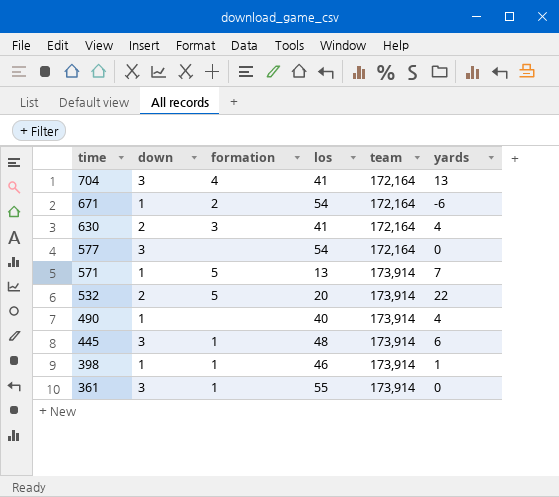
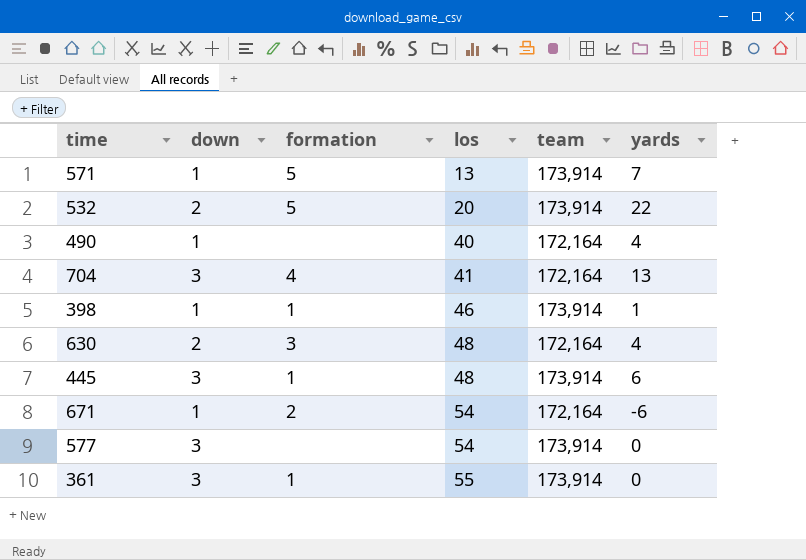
row order: time descending -> los ascending
490 | team: 173,914 -> 172,164
630 | los: 41 -> 48
577 | team: 172,164 -> 173,914

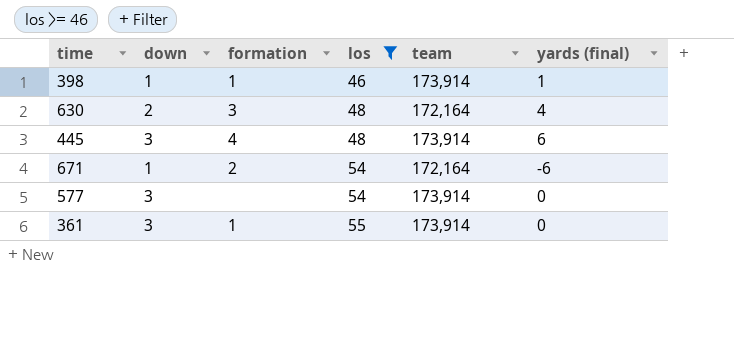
filter: none -> los >= 46
column name: yards -> yards (final)
445 | formation: 1 -> 4

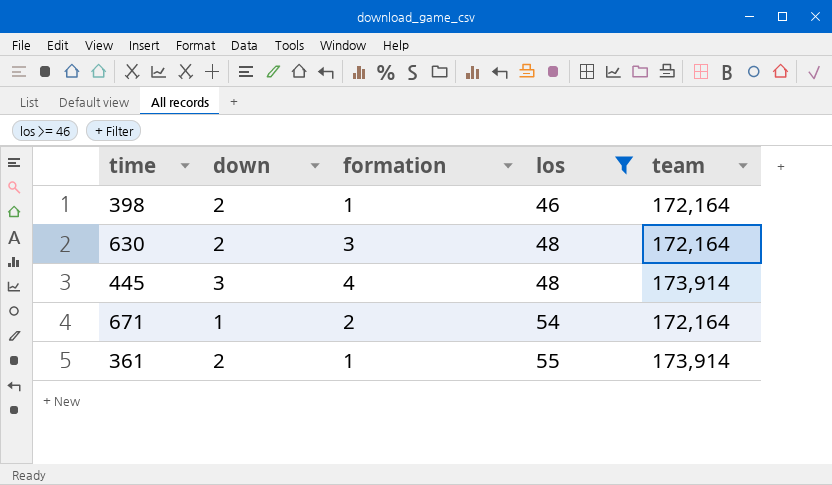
column yards (final) | position: 6 -> none
row 577: 3 | none | 54 | 173,914 | 0 -> none
398 | down: 1 -> 2
398 | team: 173,914 -> 172,164
361 | down: 3 -> 2

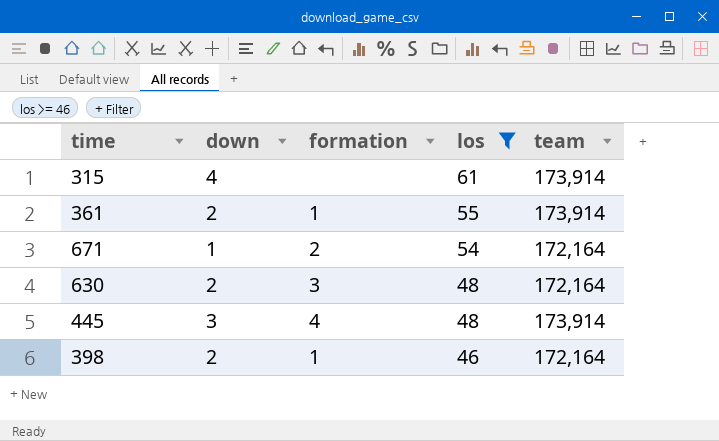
row order: los ascending -> los descending
row 315: none -> 4 | none | 61 | 173,914

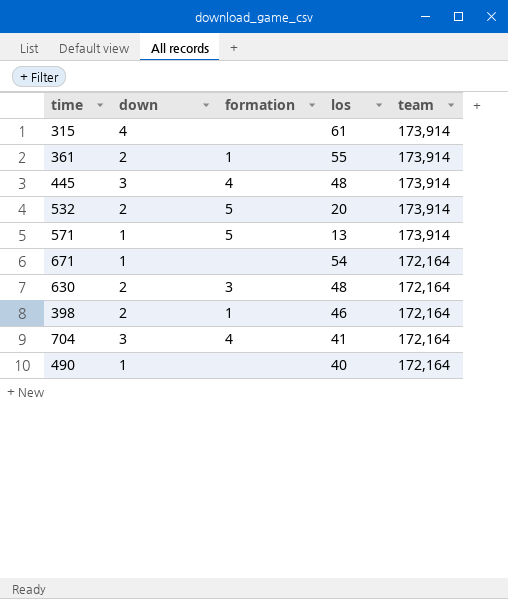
filter: los >= 46 -> none
row order: los descending -> team descending
671 | formation: 2 -> none

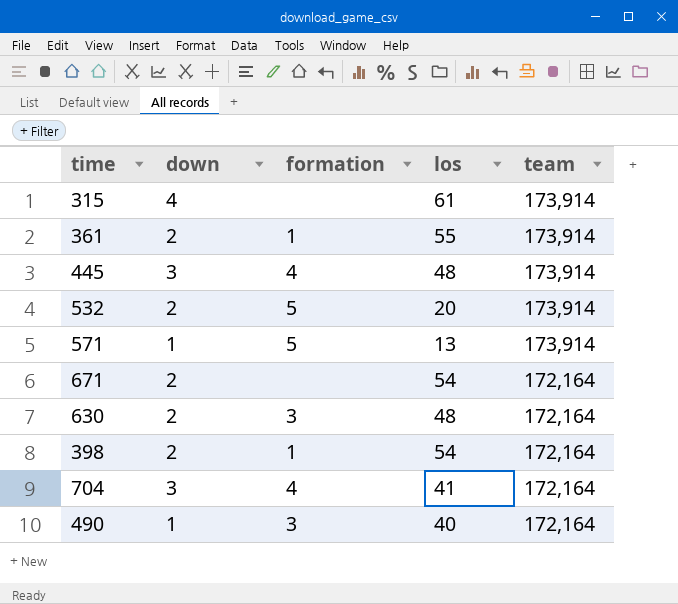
671 | down: 1 -> 2
398 | los: 46 -> 54
490 | formation: none -> 3

